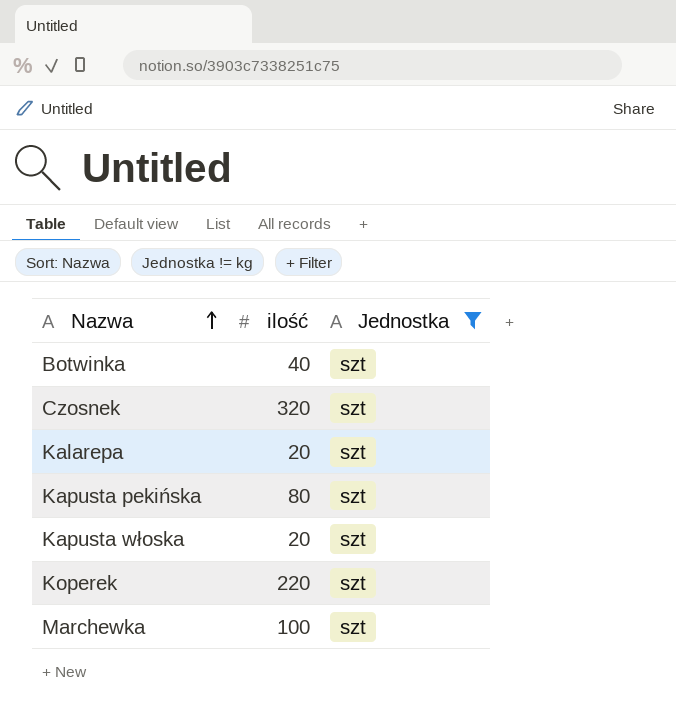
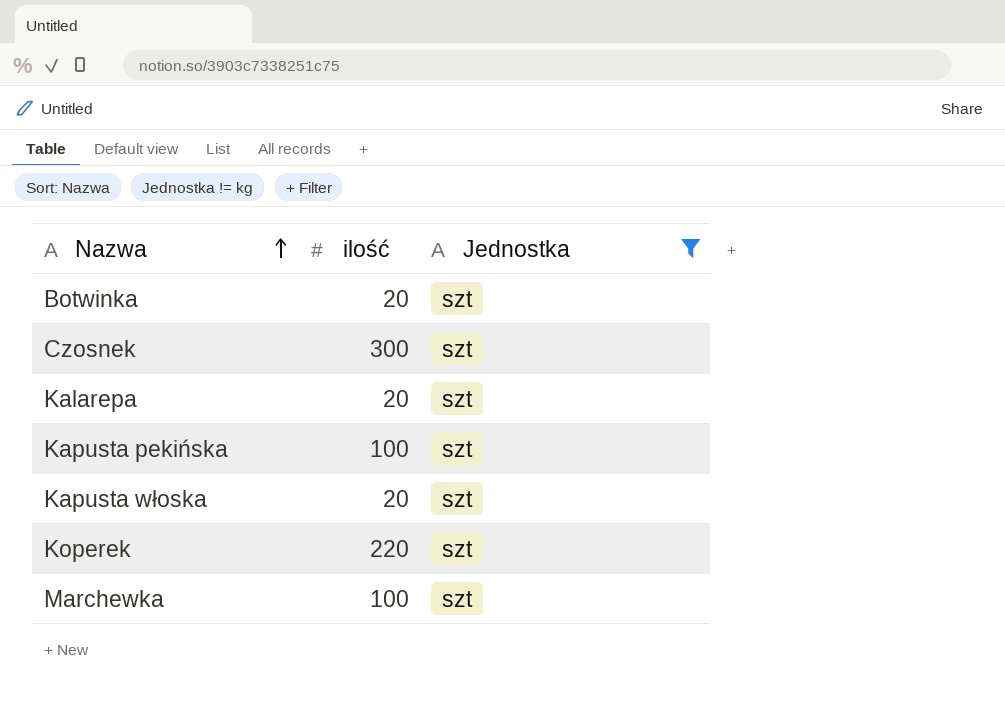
Botwinka | ilość: 40 -> 20
Czosnek | ilość: 320 -> 300
Kapusta pekińska | ilość: 80 -> 100

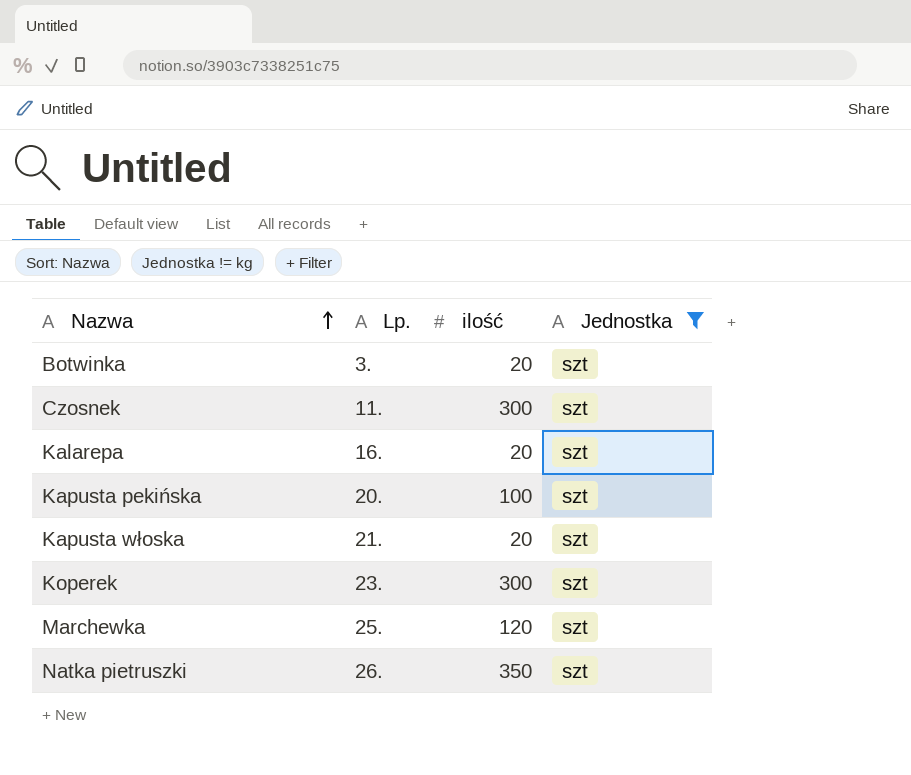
column Lp. | position: none -> 2
Koperek | ilość: 220 -> 300
Marchewka | ilość: 100 -> 120
row Natka pietruszki: none -> 26. | 350 | szt

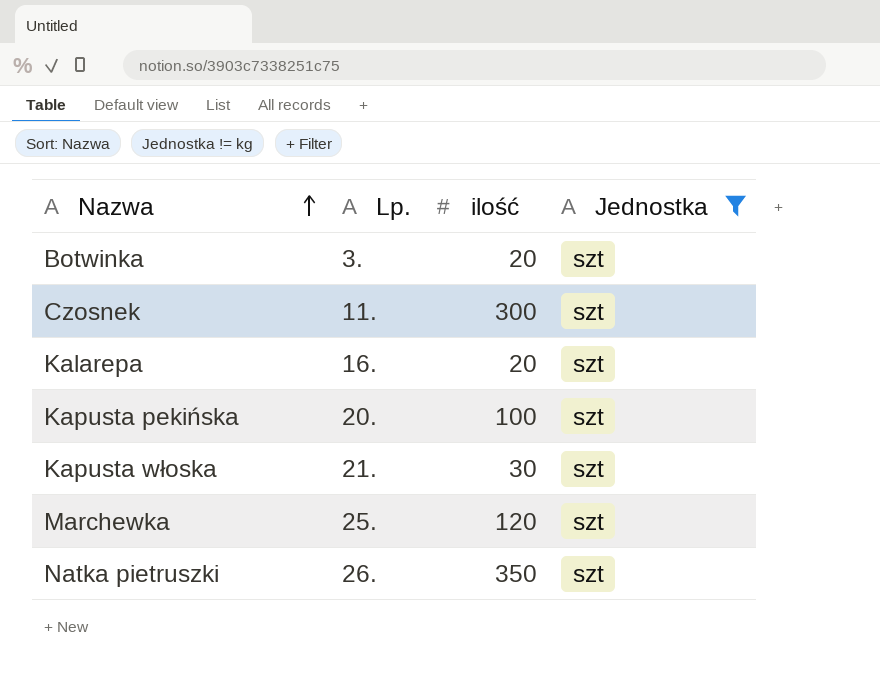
row Koperek: 23. | 300 | szt -> none
Kapusta włoska | ilość: 20 -> 30

